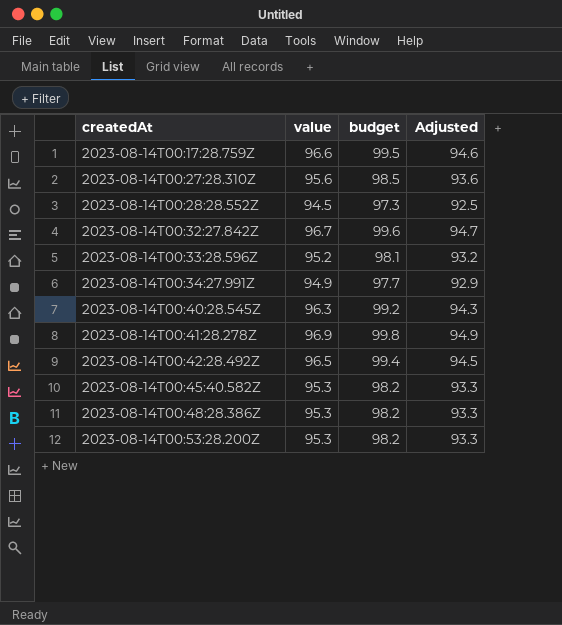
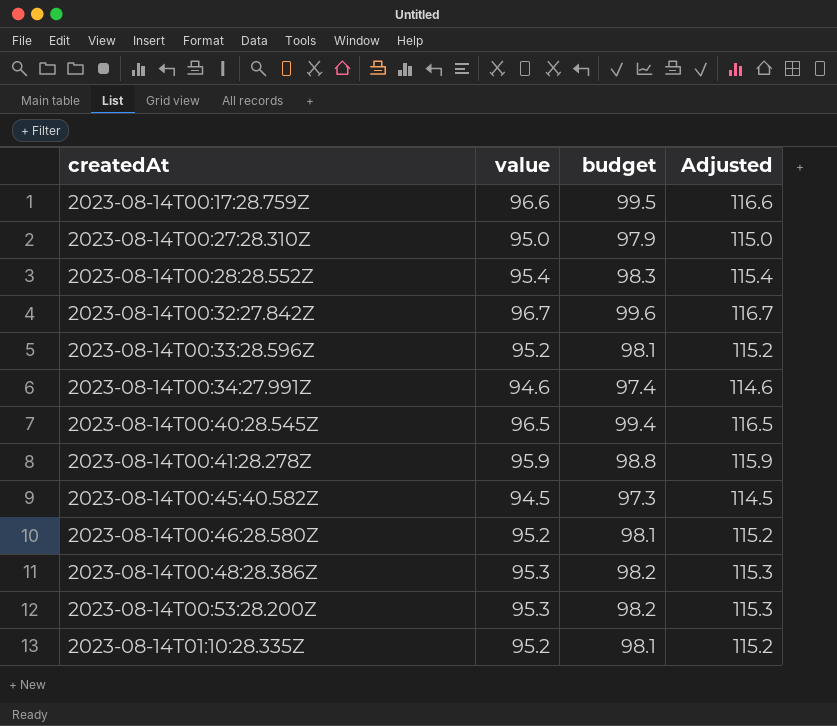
column Adjusted | formula: [value] - 2 -> [value] + 20
row 2023-08-14T00:42:28.492Z: 96.5 | 99.4 | 94.5 -> none
2023-08-14T00:27:28.310Z | value: 95.6 -> 95.0
2023-08-14T00:27:28.310Z | budget: 98.5 -> 97.9
2023-08-14T00:28:28.552Z | value: 94.5 -> 95.4
2023-08-14T00:28:28.552Z | budget: 97.3 -> 98.3
2023-08-14T00:34:27.991Z | value: 94.9 -> 94.6
2023-08-14T00:34:27.991Z | budget: 97.7 -> 97.4
2023-08-14T00:40:28.545Z | value: 96.3 -> 96.5
2023-08-14T00:40:28.545Z | budget: 99.2 -> 99.4
2023-08-14T00:41:28.278Z | value: 96.9 -> 95.9
2023-08-14T00:41:28.278Z | budget: 99.8 -> 98.8
2023-08-14T00:45:40.582Z | value: 95.3 -> 94.5
2023-08-14T00:45:40.582Z | budget: 98.2 -> 97.3
row 2023-08-14T00:46:28.580Z: none -> 95.2 | 98.1 | 115.2
row 2023-08-14T01:10:28.335Z: none -> 95.2 | 98.1 | 115.2

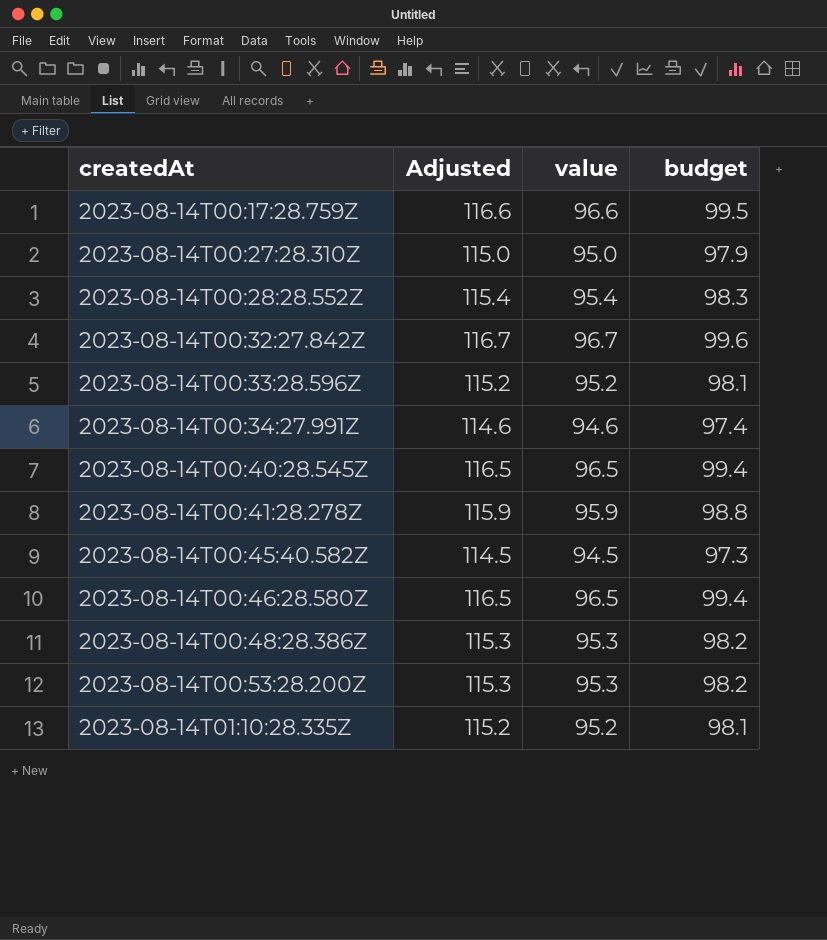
column Adjusted | position: 4 -> 2
2023-08-14T00:46:28.580Z | Adjusted: 115.2 -> 116.5
2023-08-14T00:46:28.580Z | value: 95.2 -> 96.5
2023-08-14T00:46:28.580Z | budget: 98.1 -> 99.4

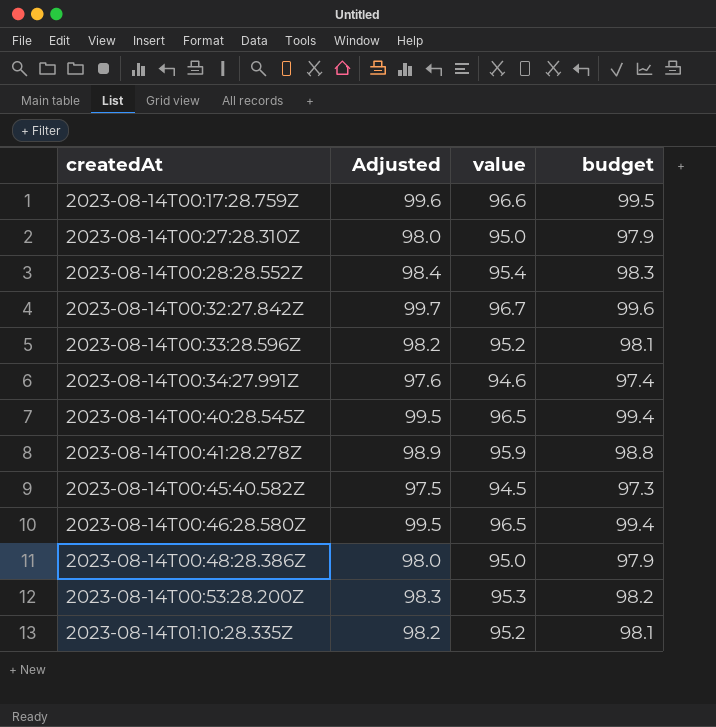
column Adjusted | formula: [value] + 20 -> [value] + 3
2023-08-14T00:48:28.386Z | value: 95.3 -> 95.0
2023-08-14T00:48:28.386Z | budget: 98.2 -> 97.9

